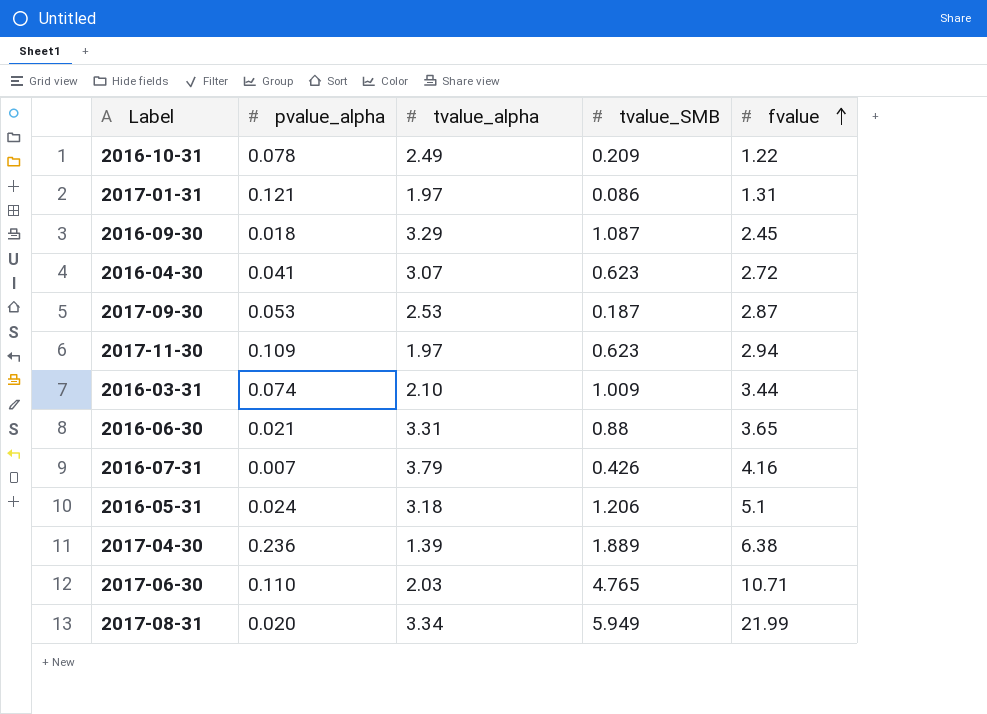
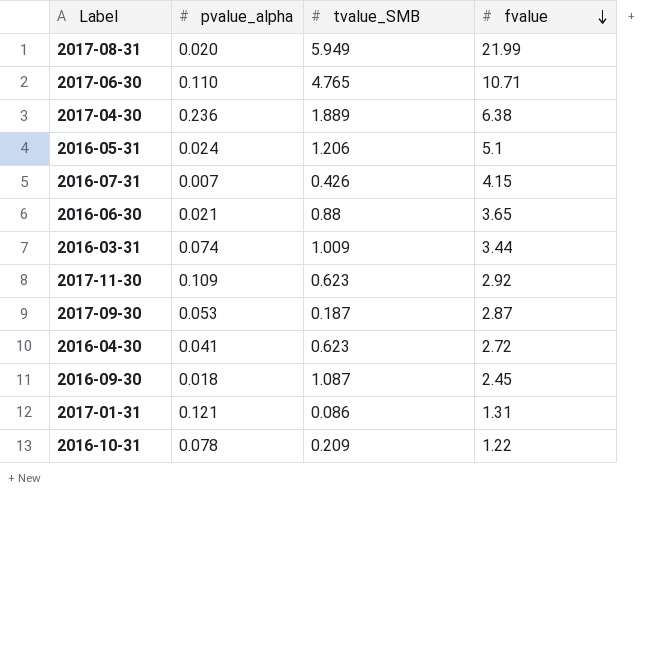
row order: fvalue ascending -> fvalue descending
column tvalue_alpha | position: 3 -> none
2016-07-31 | fvalue: 4.16 -> 4.15
2017-11-30 | fvalue: 2.94 -> 2.92

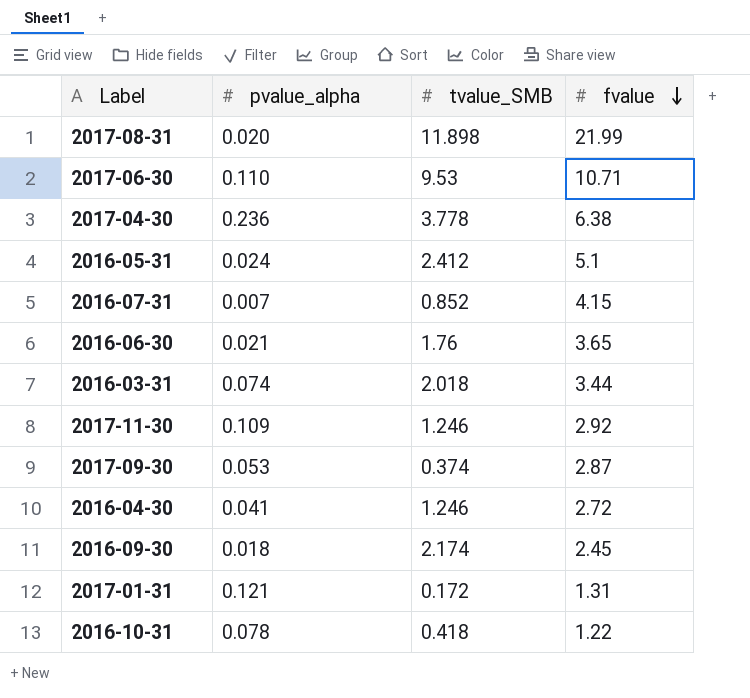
2017-08-31 | tvalue_SMB: 5.949 -> 11.898
2017-06-30 | tvalue_SMB: 4.765 -> 9.53
2017-04-30 | tvalue_SMB: 1.889 -> 3.778
2016-05-31 | tvalue_SMB: 1.206 -> 2.412
2016-07-31 | tvalue_SMB: 0.426 -> 0.852
2016-06-30 | tvalue_SMB: 0.88 -> 1.76
2016-03-31 | tvalue_SMB: 1.009 -> 2.018
2017-11-30 | tvalue_SMB: 0.623 -> 1.246
2017-09-30 | tvalue_SMB: 0.187 -> 0.374
2016-04-30 | tvalue_SMB: 0.623 -> 1.246
2016-09-30 | tvalue_SMB: 1.087 -> 2.174
2017-01-31 | tvalue_SMB: 0.086 -> 0.172
2016-10-31 | tvalue_SMB: 0.209 -> 0.418

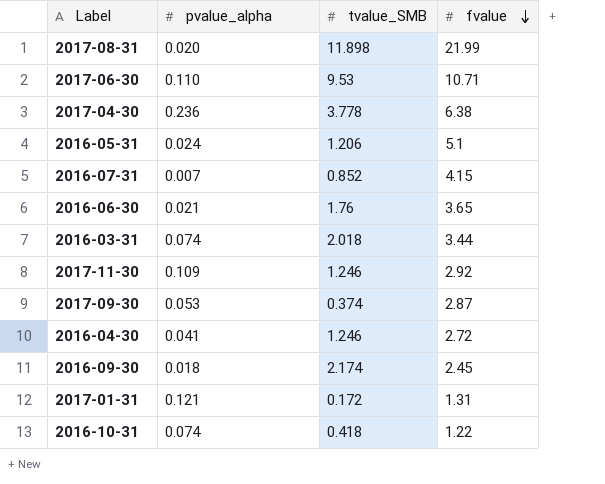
2016-05-31 | tvalue_SMB: 2.412 -> 1.206
2016-10-31 | pvalue_alpha: 0.078 -> 0.074

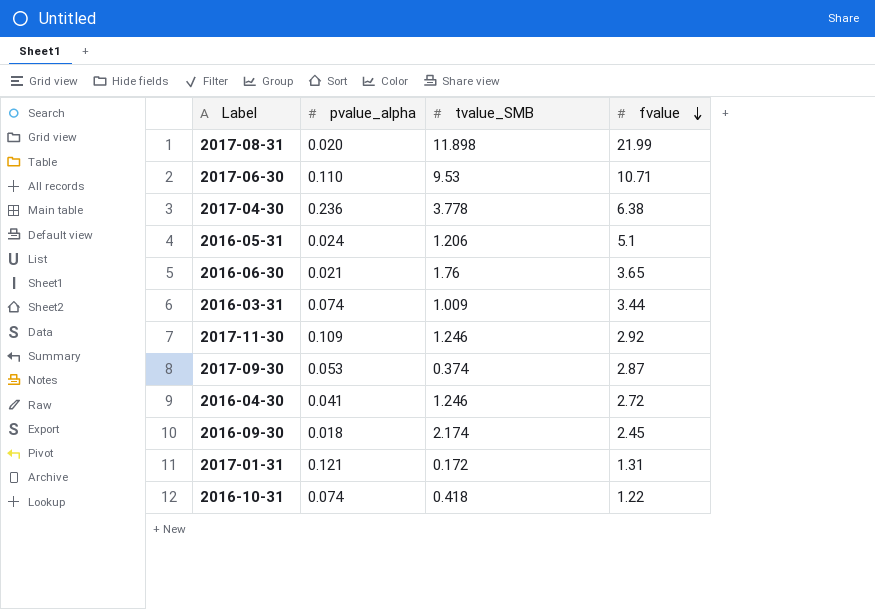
row 2016-07-31: 0.007 | 0.852 | 4.15 -> none
2016-03-31 | tvalue_SMB: 2.018 -> 1.009

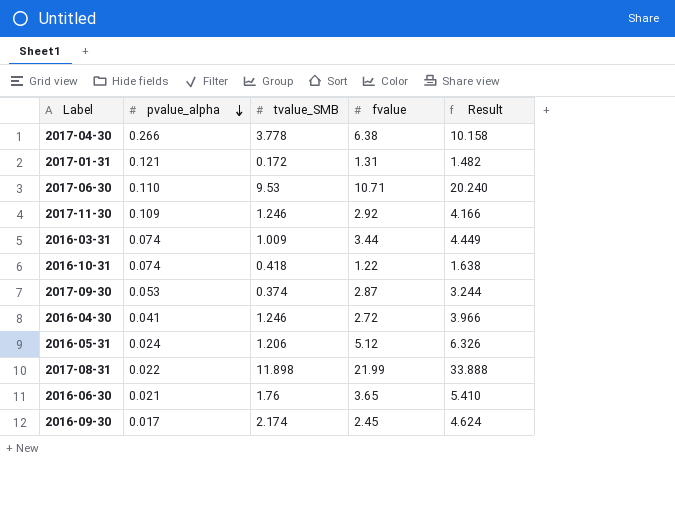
row order: fvalue descending -> pvalue_alpha descending
column Result | formula: none -> [tvalue_SMB] + [fvalue]
2017-04-30 | pvalue_alpha: 0.236 -> 0.266
2016-05-31 | fvalue: 5.1 -> 5.12
2017-08-31 | pvalue_alpha: 0.020 -> 0.022
2016-09-30 | pvalue_alpha: 0.018 -> 0.017

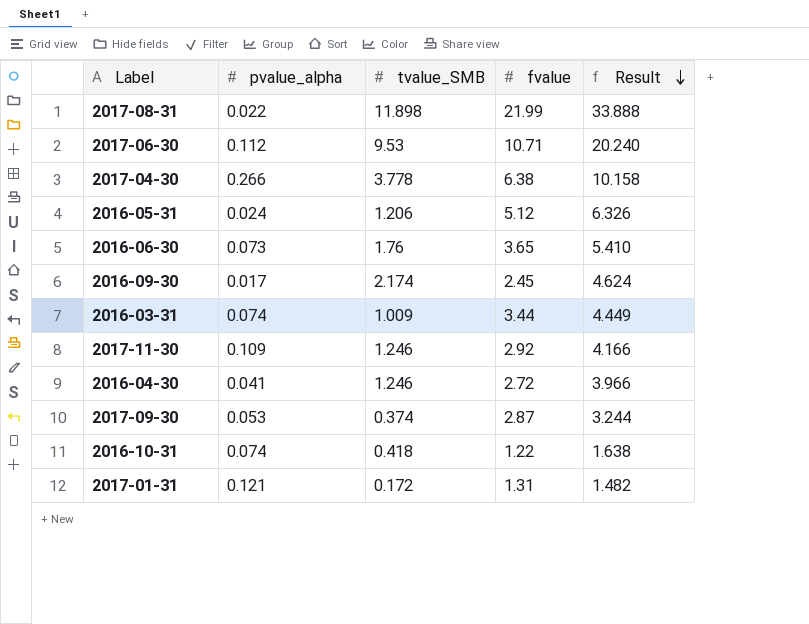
row order: pvalue_alpha descending -> Result descending
2017-06-30 | pvalue_alpha: 0.110 -> 0.112
2016-06-30 | pvalue_alpha: 0.021 -> 0.073

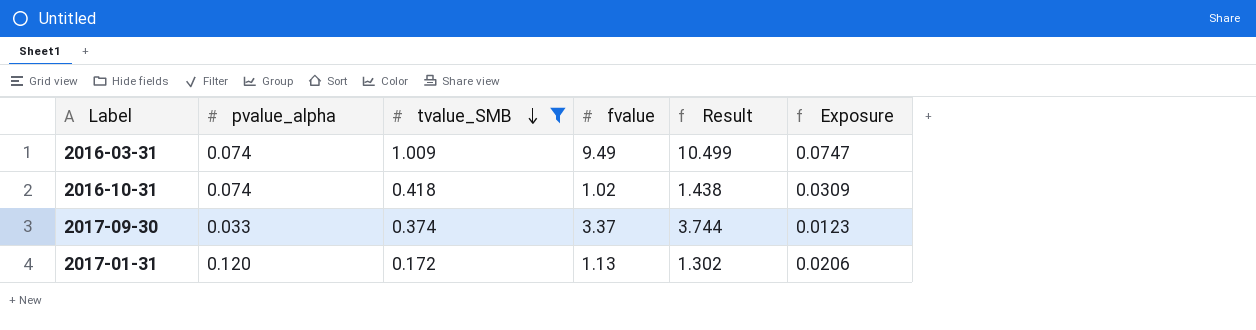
filter: none -> tvalue_SMB <= 1.009
row order: Result descending -> tvalue_SMB descending
column Exposure | formula: none -> [pvalue_alpha] * [tvalue_SMB]
2016-03-31 | fvalue: 3.44 -> 9.49
2016-03-31 | Result: 4.449 -> 10.499
2016-10-31 | fvalue: 1.22 -> 1.02
2016-10-31 | Result: 1.638 -> 1.438
2017-09-30 | pvalue_alpha: 0.053 -> 0.033
2017-09-30 | fvalue: 2.87 -> 3.37
2017-09-30 | Result: 3.244 -> 3.744
2017-01-31 | pvalue_alpha: 0.121 -> 0.120
2017-01-31 | fvalue: 1.31 -> 1.13
2017-01-31 | Result: 1.482 -> 1.302

